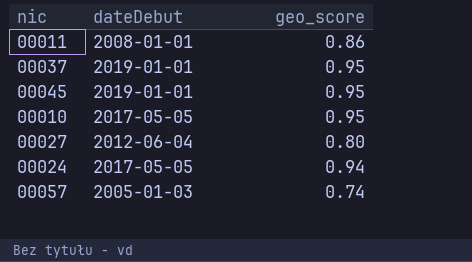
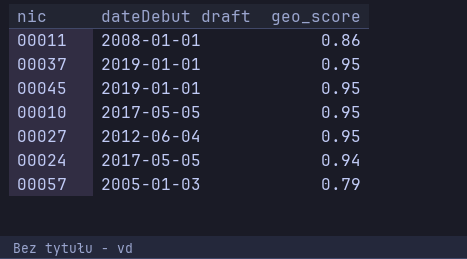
column name: dateDebut -> dateDebut draft
00027 | geo_score: 0.80 -> 0.95
00057 | geo_score: 0.74 -> 0.79

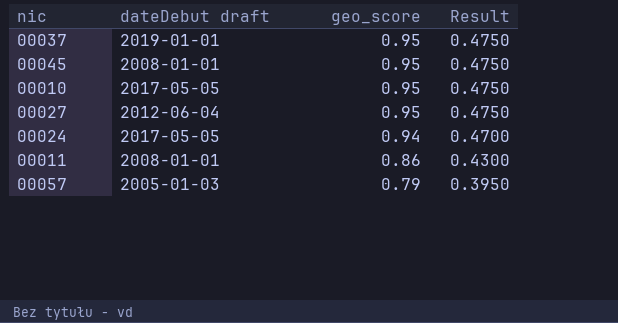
row order: none -> geo_score descending
column Result | formula: none -> [geo_score] * 0.5
00045 | dateDebut draft: 2019-01-01 -> 2008-01-01

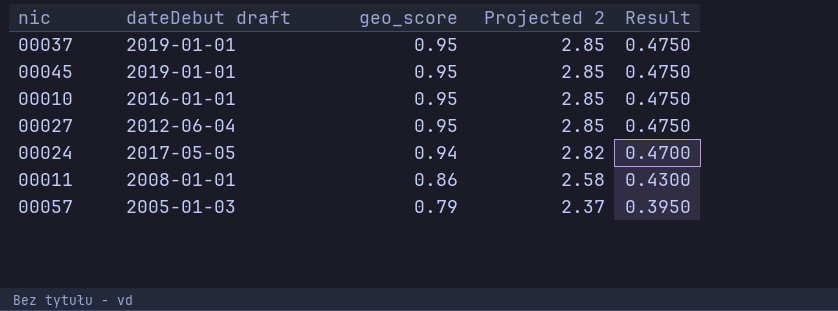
column Projected 2 | formula: none -> [geo_score] * 3
00045 | dateDebut draft: 2008-01-01 -> 2019-01-01
00010 | dateDebut draft: 2017-05-05 -> 2016-01-01

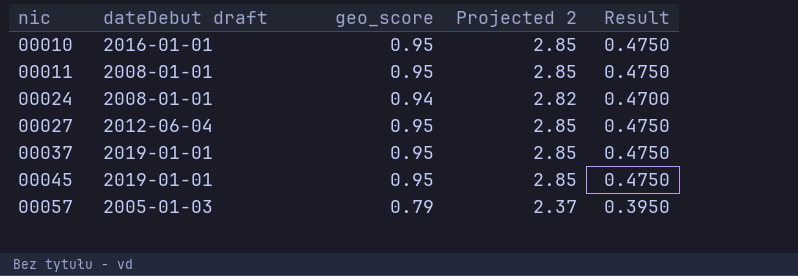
row order: geo_score descending -> nic ascending
00011 | geo_score: 0.86 -> 0.95
00011 | Projected 2: 2.58 -> 2.85
00011 | Result: 0.4300 -> 0.4750
00024 | dateDebut draft: 2017-05-05 -> 2008-01-01

